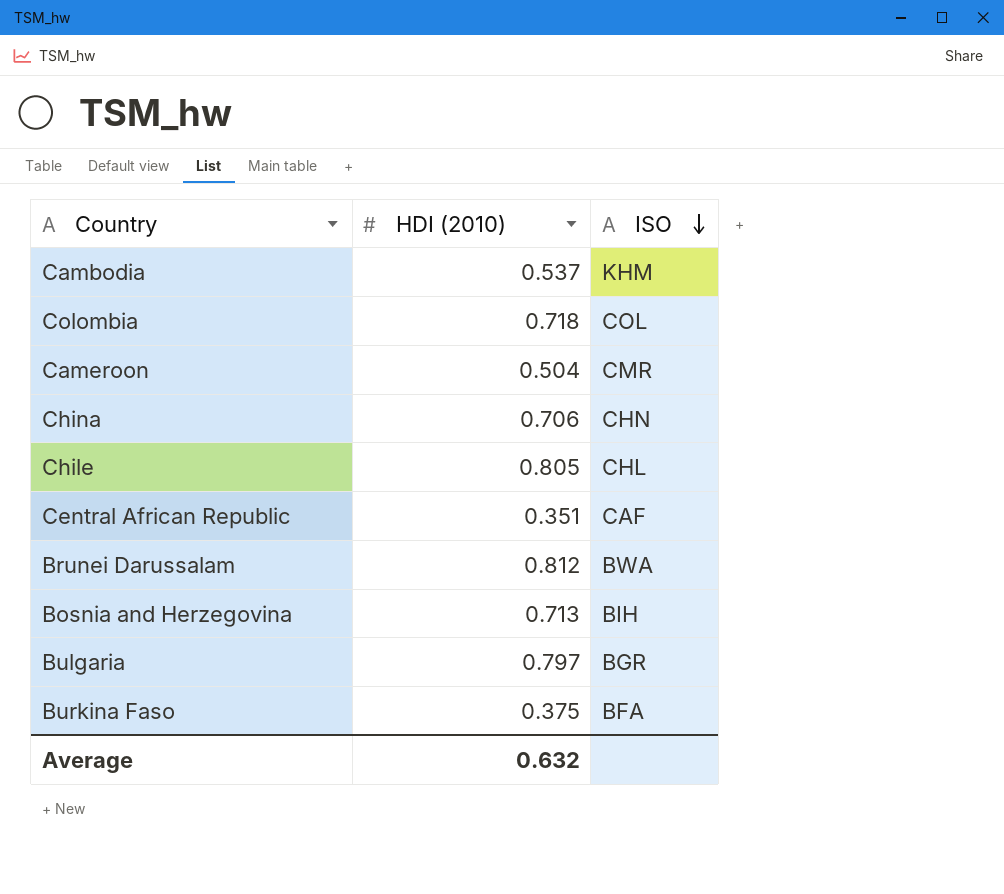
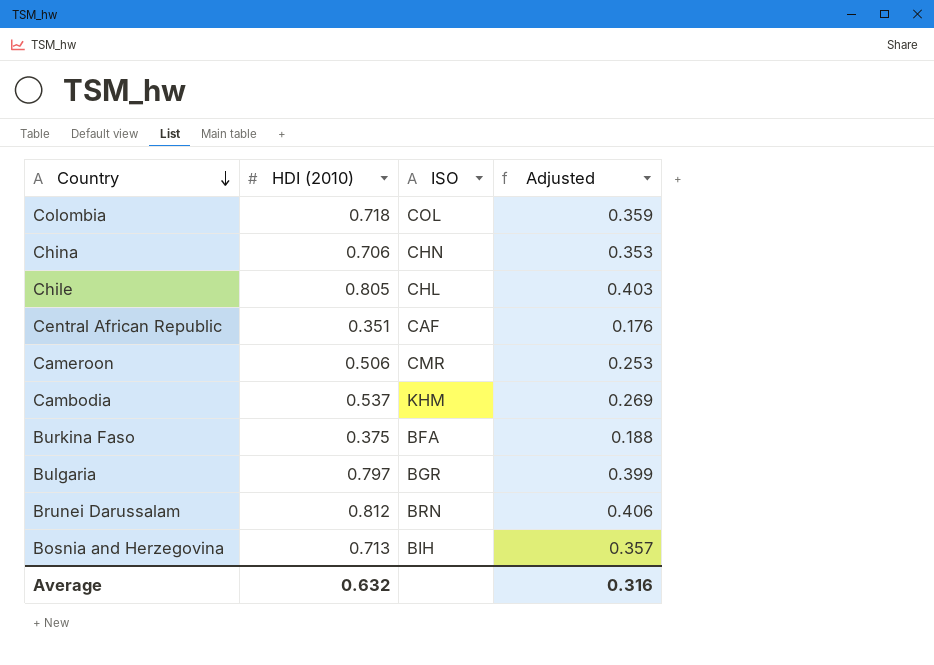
row order: ISO descending -> Country descending
column Adjusted | formula: none -> [HDI (2010)] * 0.5
Cameroon | HDI (2010): 0.504 -> 0.506
Brunei Darussalam | ISO: BWA -> BRN

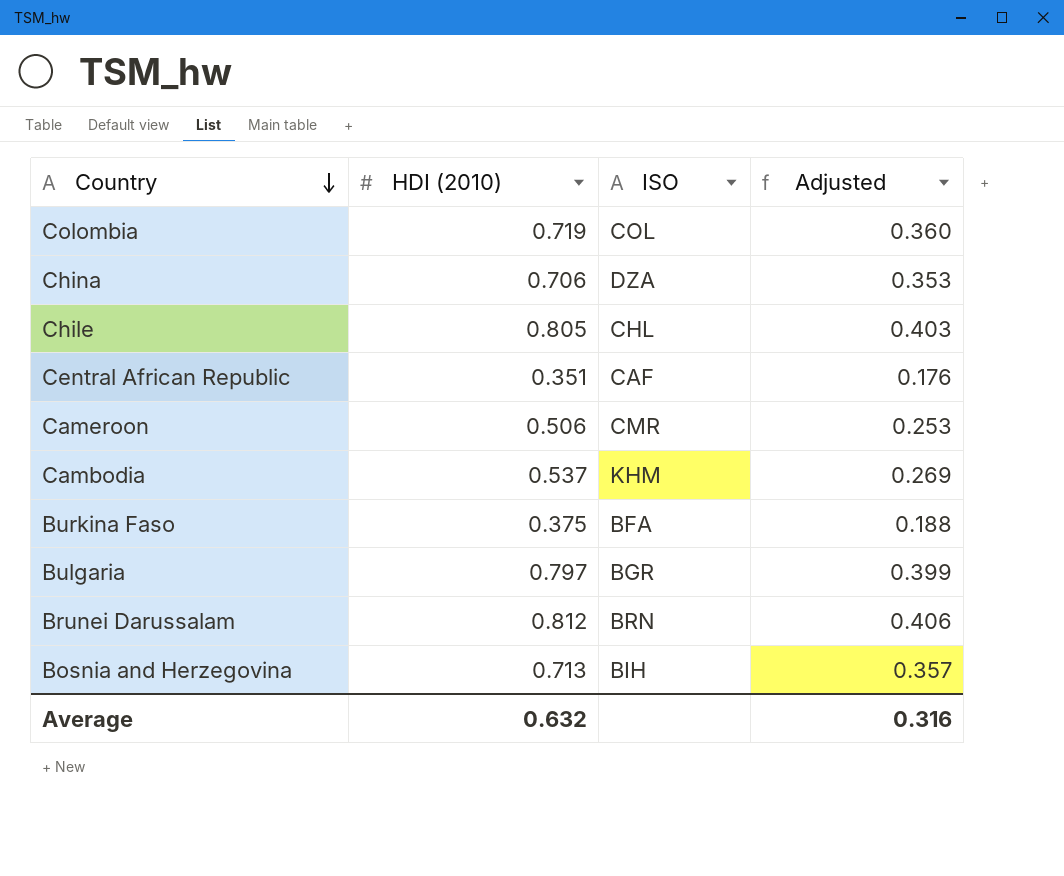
Colombia | HDI (2010): 0.718 -> 0.719
Colombia | Adjusted: 0.359 -> 0.360
China | ISO: CHN -> DZA

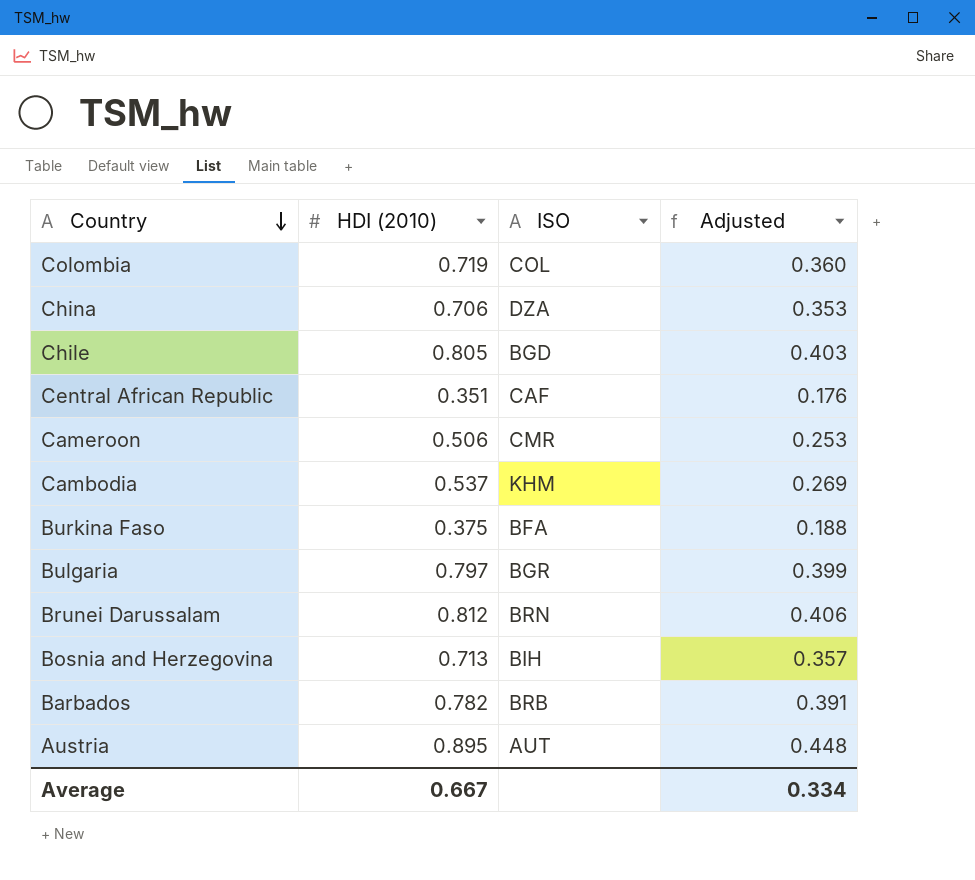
Chile | ISO: CHL -> BGD
row Barbados: none -> 0.782 | BRB | 0.391
row Austria: none -> 0.895 | AUT | 0.448
Average | HDI (2010): 0.632 -> 0.667
Average | Adjusted: 0.316 -> 0.334

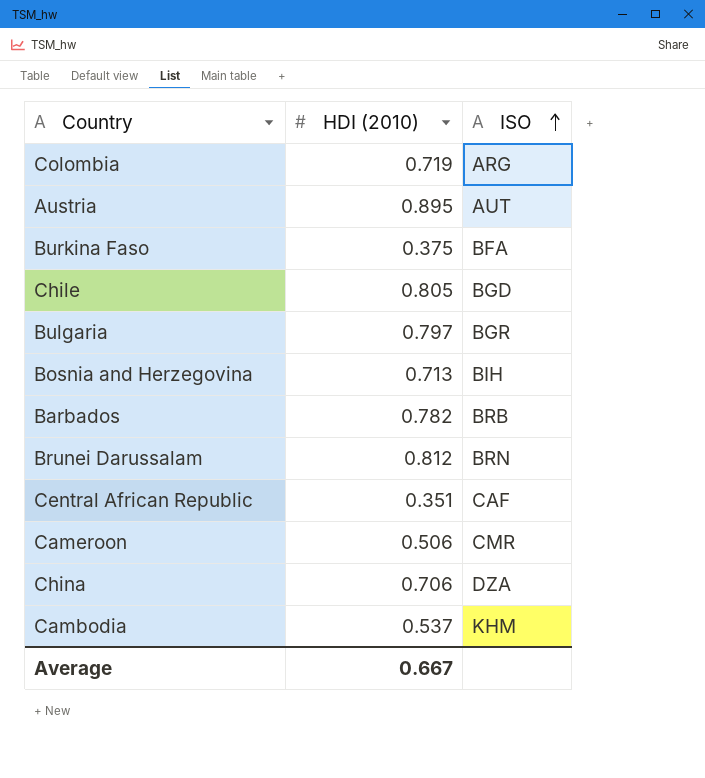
row order: Country descending -> ISO ascending
column Adjusted | formula: [HDI (2010)] * 0.5 -> none
Colombia | ISO: COL -> ARG

